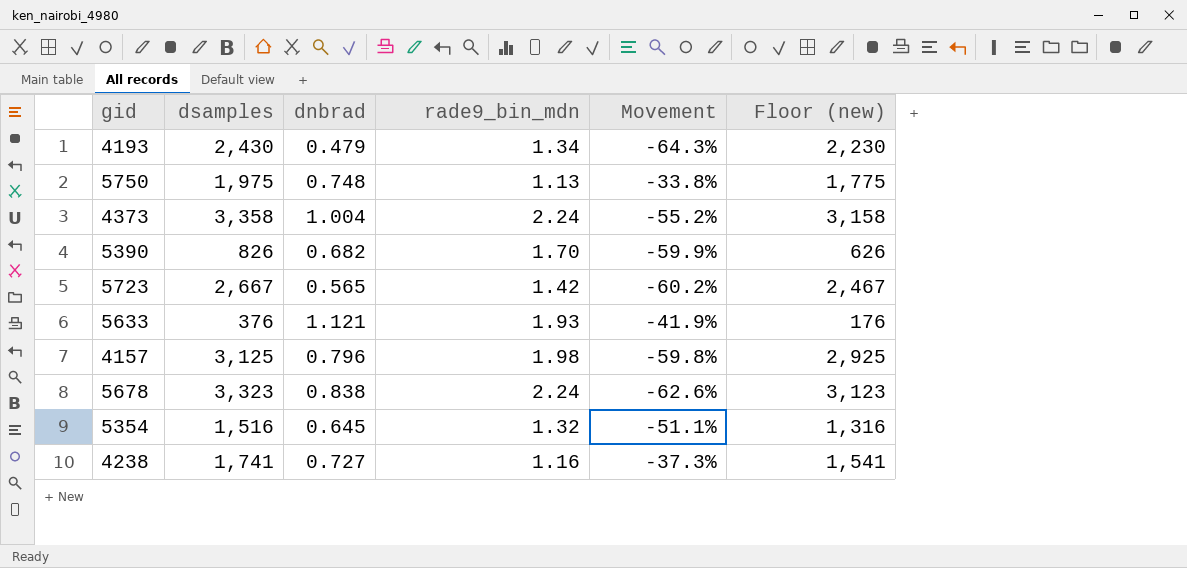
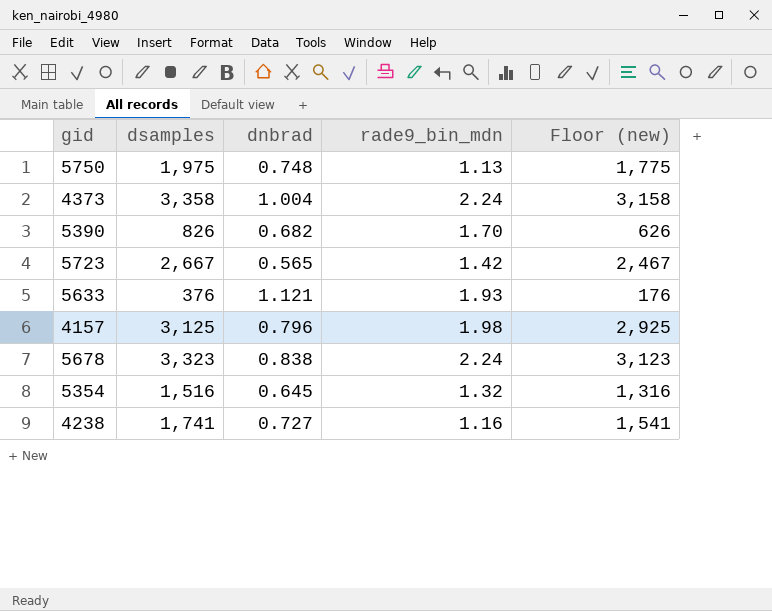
column Movement | formula: ([dnbrad] - [rade9_bin_mdn]) / [rade9_bin_mdn] -> none
row 4193: 2,430 | 0.479 | 1.34 | -64.3% | 2,230 -> none

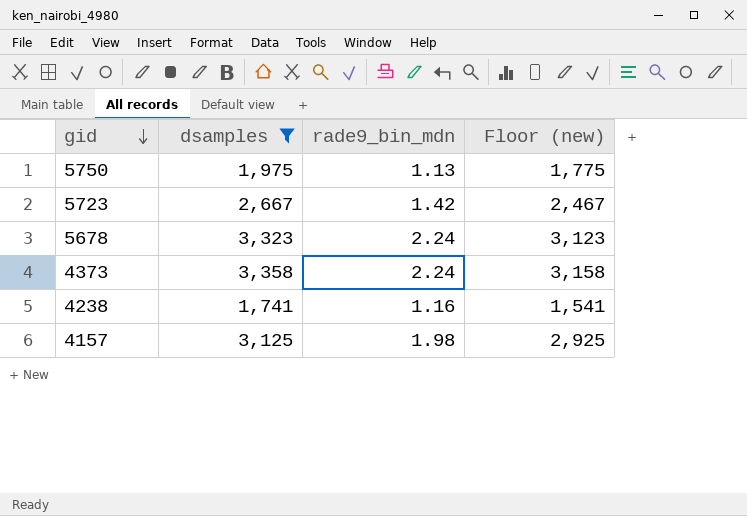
filter: none -> dsamples >= 1,741
row order: none -> gid descending
column dnbrad | position: 3 -> none

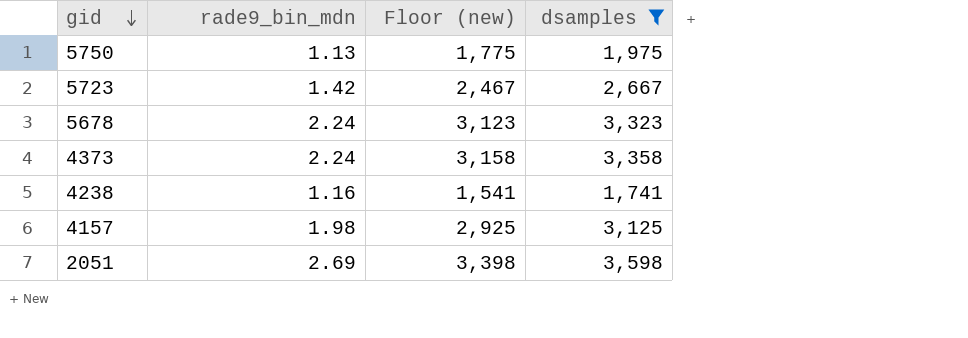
column dsamples | position: 2 -> 4
row 2051: none -> 2.69 | 3,398 | 3,598

